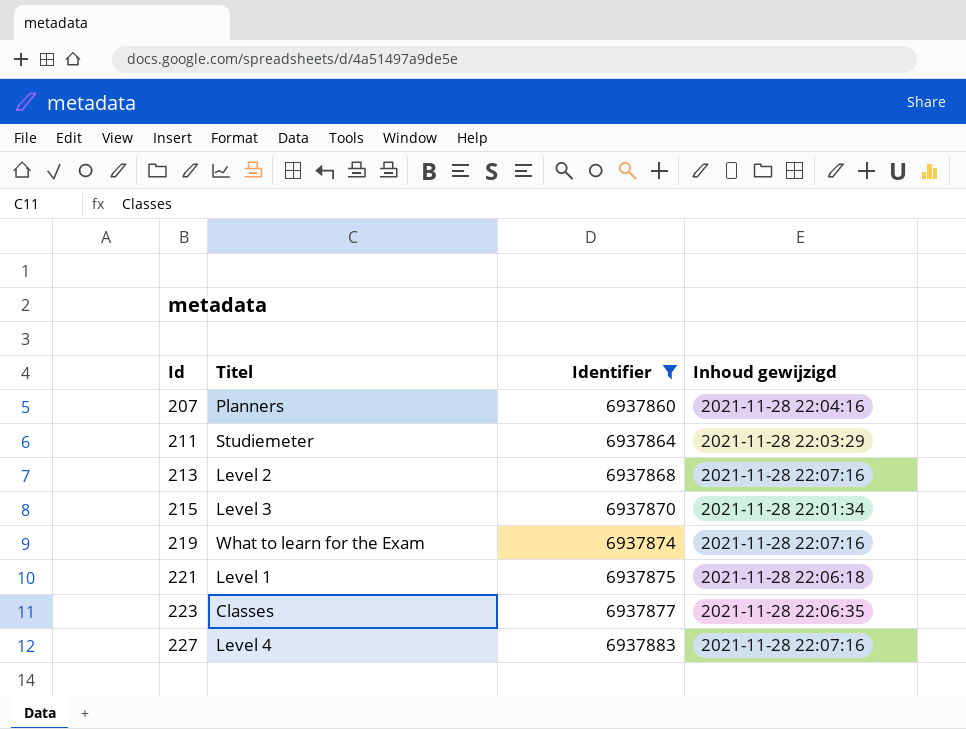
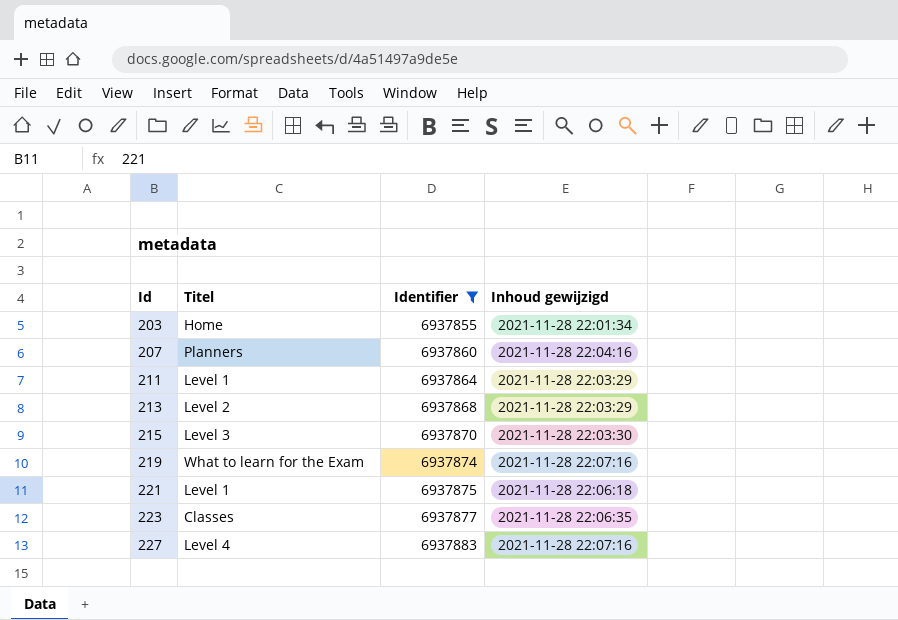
row 203: none -> Home | 6937855 | 2021-11-28 22:01:34
211 | Titel: Studiemeter -> Level 1
213 | Inhoud gewijzigd: 2021-11-28 22:07:16 -> 2021-11-28 22:03:29
215 | Inhoud gewijzigd: 2021-11-28 22:01:34 -> 2021-11-28 22:03:30

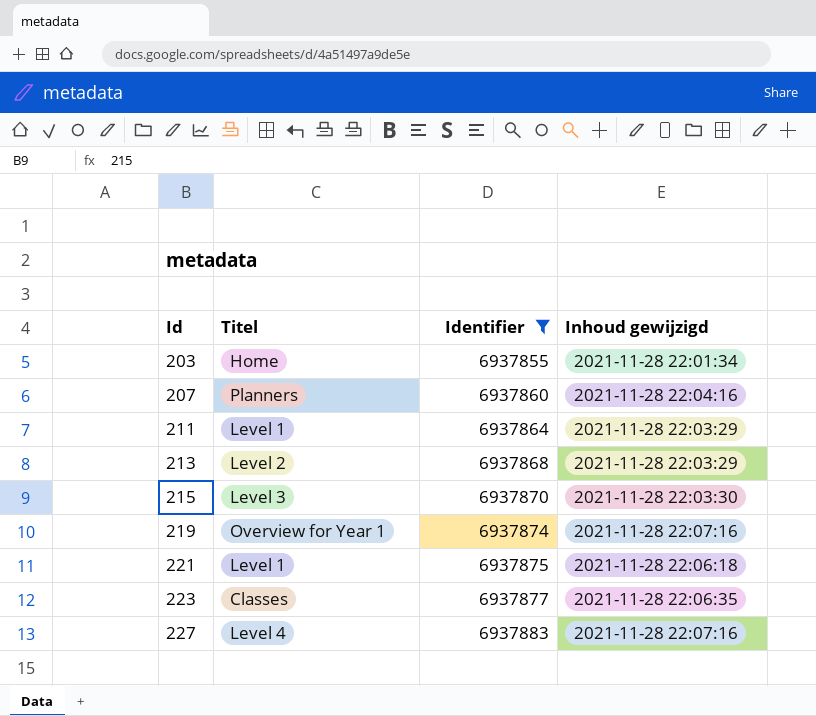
219 | Titel: What to learn for the Exam -> Overview for Year 1

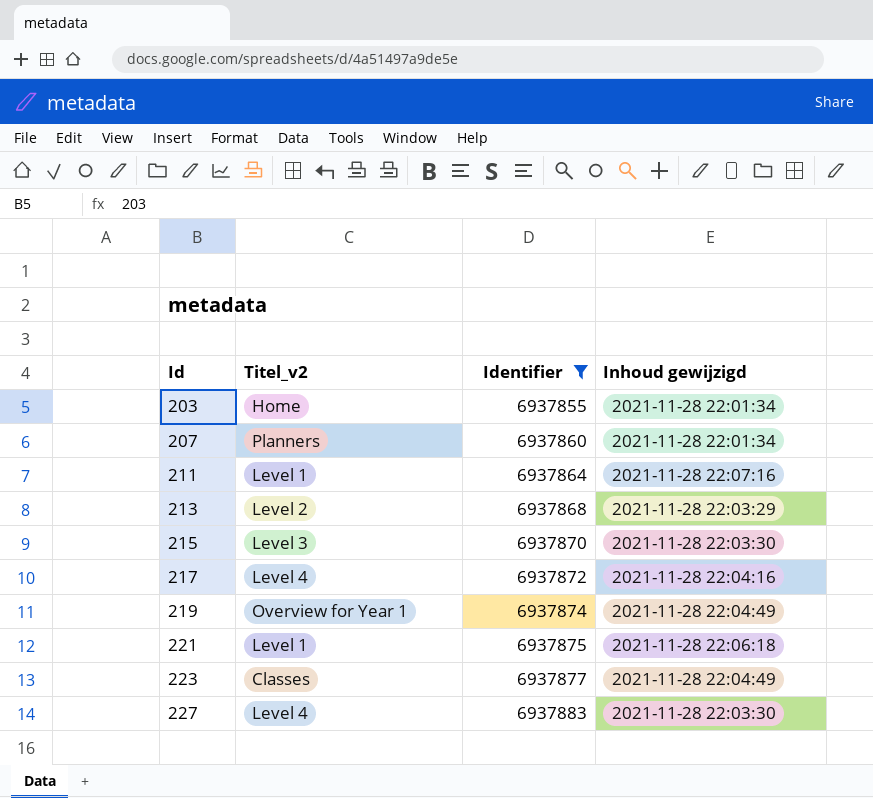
column name: Titel -> Titel_v2
207 | Inhoud gewijzigd: 2021-11-28 22:04:16 -> 2021-11-28 22:01:34
211 | Inhoud gewijzigd: 2021-11-28 22:03:29 -> 2021-11-28 22:07:16
row 217: none -> Level 4 | 6937872 | 2021-11-28 22:04:16
219 | Inhoud gewijzigd: 2021-11-28 22:07:16 -> 2021-11-28 22:04:49
223 | Inhoud gewijzigd: 2021-11-28 22:06:35 -> 2021-11-28 22:04:49
227 | Inhoud gewijzigd: 2021-11-28 22:07:16 -> 2021-11-28 22:03:30

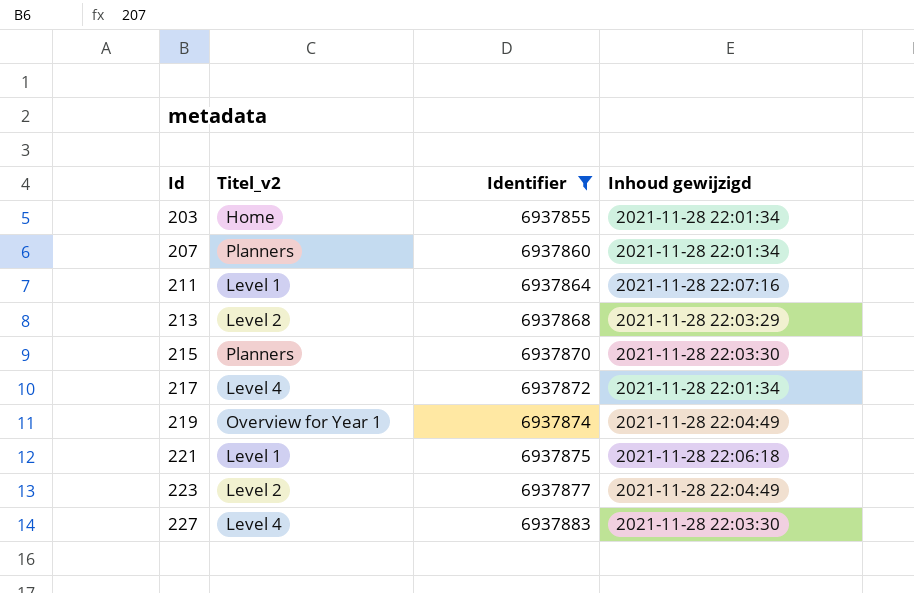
215 | Titel_v2: Level 3 -> Planners
217 | Inhoud gewijzigd: 2021-11-28 22:04:16 -> 2021-11-28 22:01:34
223 | Titel_v2: Classes -> Level 2

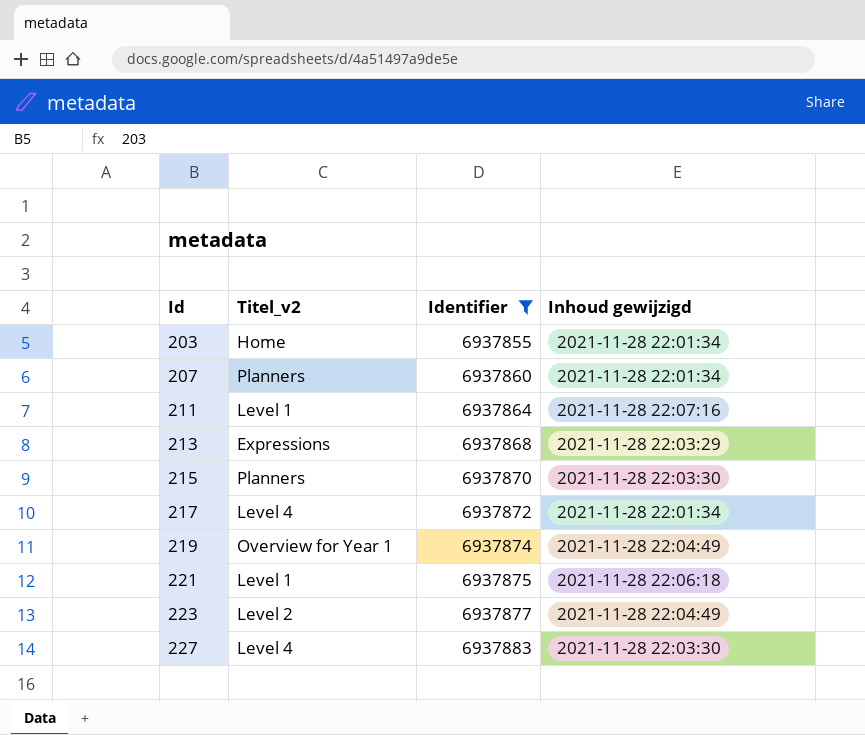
213 | Titel_v2: Level 2 -> Expressions

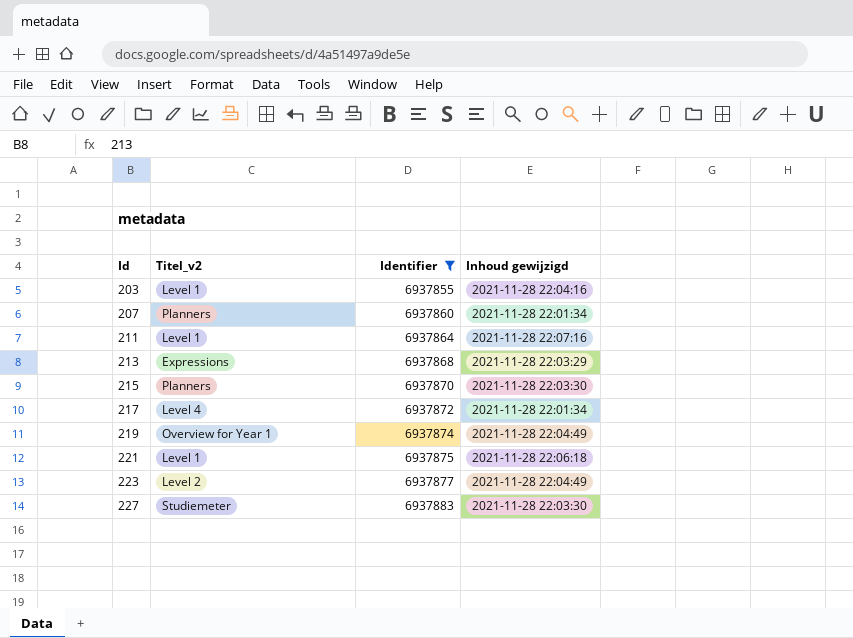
203 | Titel_v2: Home -> Level 1
203 | Inhoud gewijzigd: 2021-11-28 22:01:34 -> 2021-11-28 22:04:16
227 | Titel_v2: Level 4 -> Studiemeter

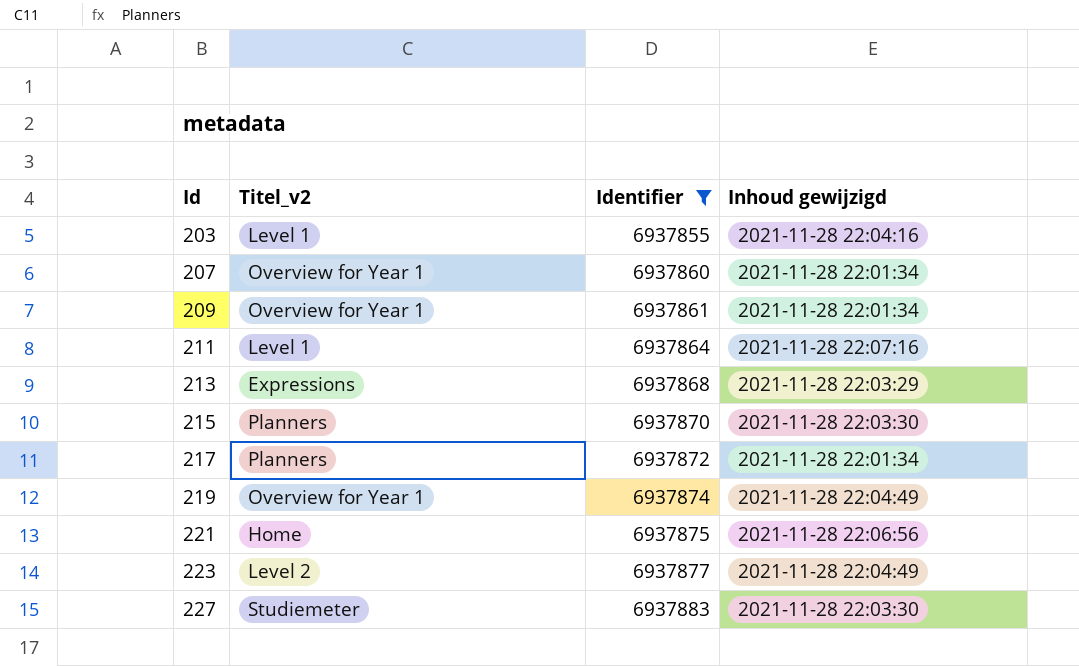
207 | Titel_v2: Planners -> Overview for Year 1
row 209: none -> Overview for Year 1 | 6937861 | 2021-11-28 22:01:34
217 | Titel_v2: Level 4 -> Planners
221 | Titel_v2: Level 1 -> Home
221 | Inhoud gewijzigd: 2021-11-28 22:06:18 -> 2021-11-28 22:06:56

